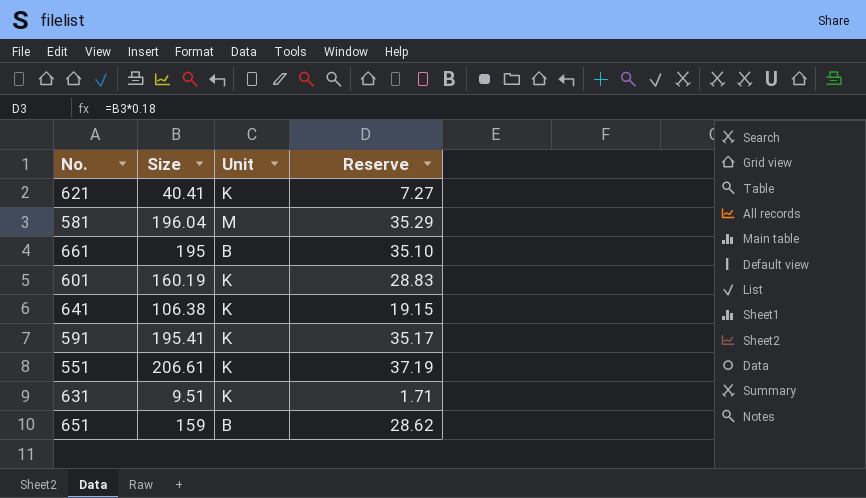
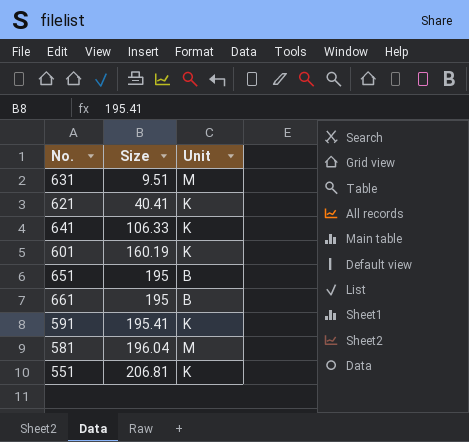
row order: none -> Size ascending
column Reserve | formula: [Size] * 0.18 -> none
631 | Unit: K -> M
641 | Size: 106.38 -> 106.33
651 | Size: 159 -> 195
551 | Size: 206.61 -> 206.81

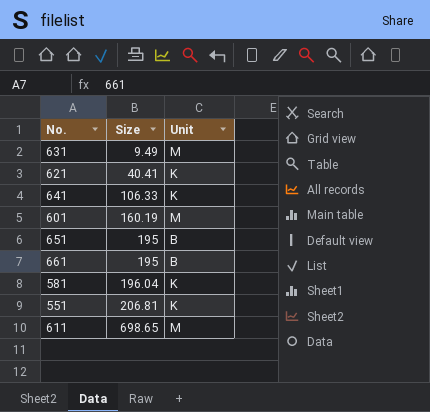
row 591: 195.41 | K -> none
631 | Size: 9.51 -> 9.49
601 | Unit: K -> M
581 | Unit: M -> K
row 611: none -> 698.65 | M

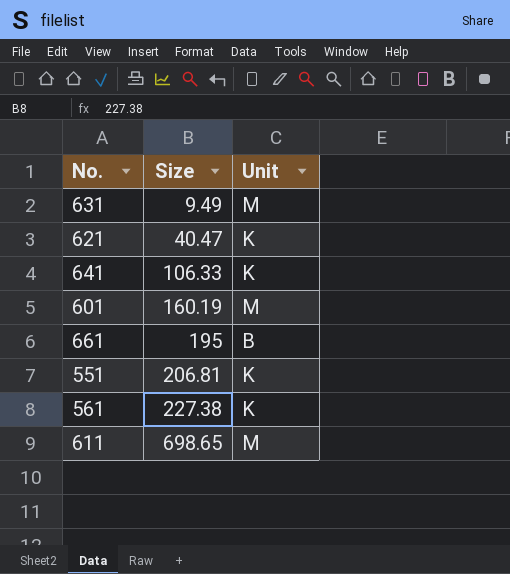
row 651: 195 | B -> none
row 581: 196.04 | K -> none
621 | Size: 40.41 -> 40.47
row 561: none -> 227.38 | K

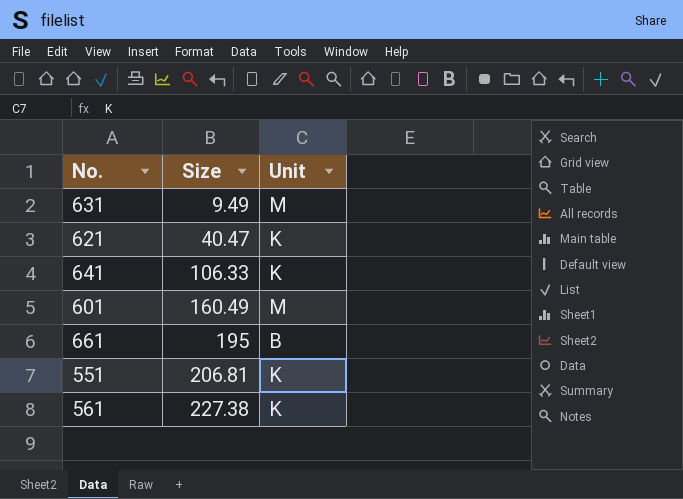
row 611: 698.65 | M -> none
601 | Size: 160.19 -> 160.49

